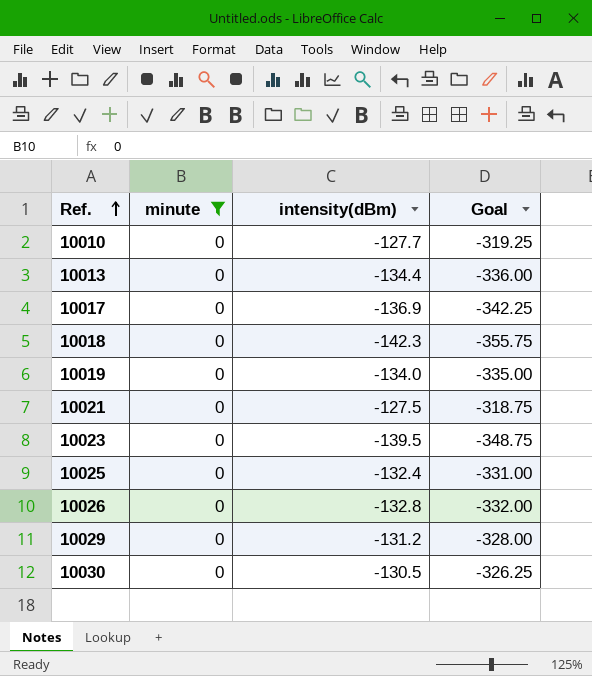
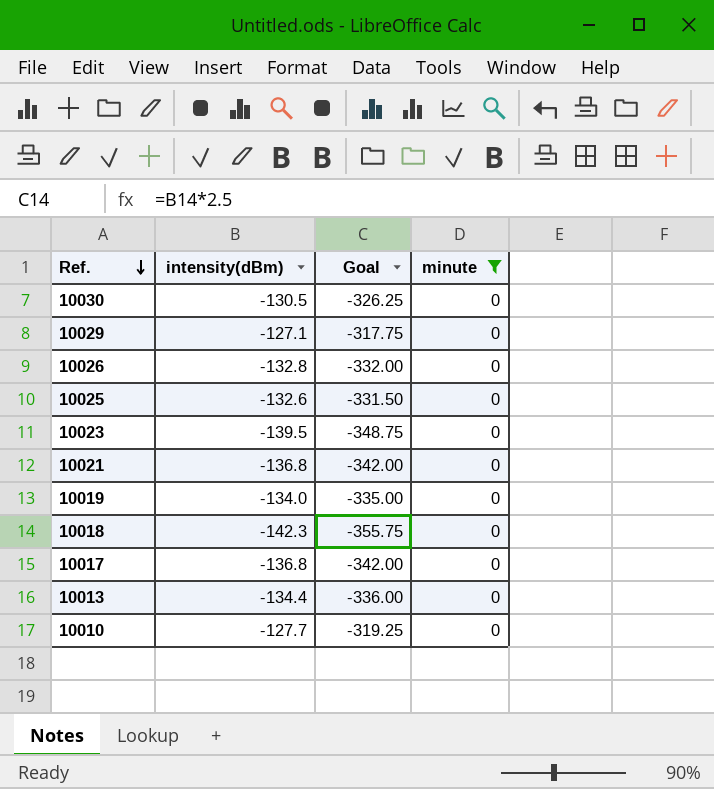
row order: Ref. ascending -> Ref. descending
column minute | position: 2 -> 4
10029 | intensity(dBm): -131.2 -> -127.1
10029 | Goal: -328.00 -> -317.75
10025 | intensity(dBm): -132.4 -> -132.6
10025 | Goal: -331.00 -> -331.50
10021 | intensity(dBm): -127.5 -> -136.8
10021 | Goal: -318.75 -> -342.00
10017 | intensity(dBm): -136.9 -> -136.8
10017 | Goal: -342.25 -> -342.00

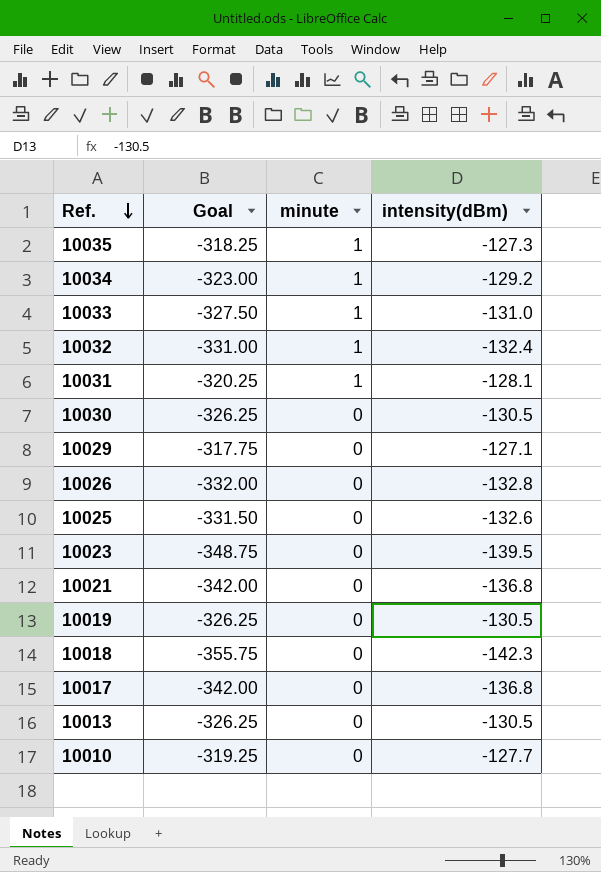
filter: minute = 0 -> none
column intensity(dBm) | position: 2 -> 4
10019 | Goal: -335.00 -> -326.25
10019 | intensity(dBm): -134.0 -> -130.5
10013 | Goal: -336.00 -> -326.25
10013 | intensity(dBm): -134.4 -> -130.5

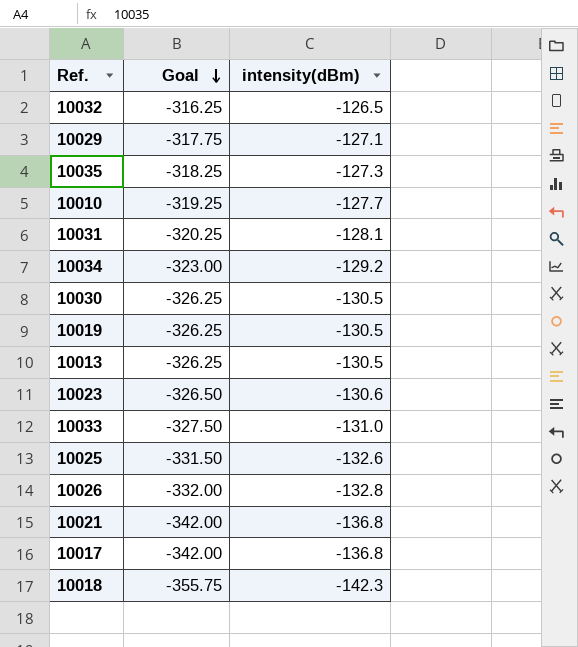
row order: Ref. descending -> Goal descending
column minute | position: 3 -> none
10032 | Goal: -331.00 -> -316.25
10032 | intensity(dBm): -132.4 -> -126.5
10023 | Goal: -348.75 -> -326.50
10023 | intensity(dBm): -139.5 -> -130.6

